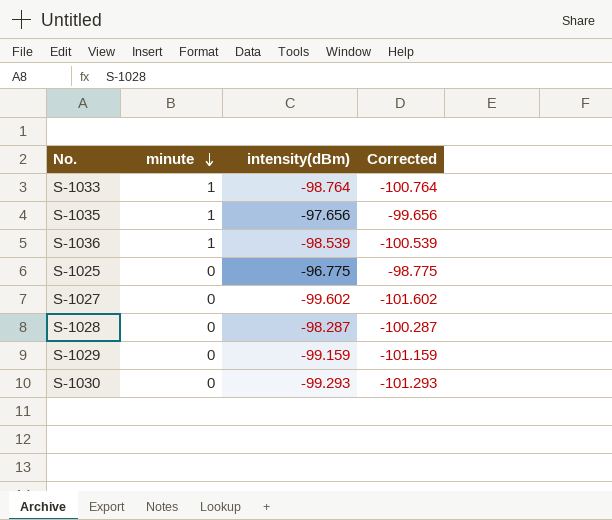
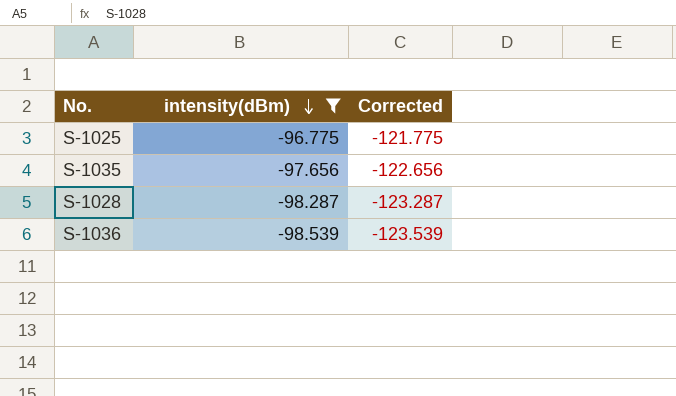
filter: none -> intensity(dBm) >= -98.539
row order: minute descending -> intensity(dBm) descending
column minute | position: 2 -> none
column Corrected | formula: [intensity(dBm)] - 2 -> [intensity(dBm)] - 25

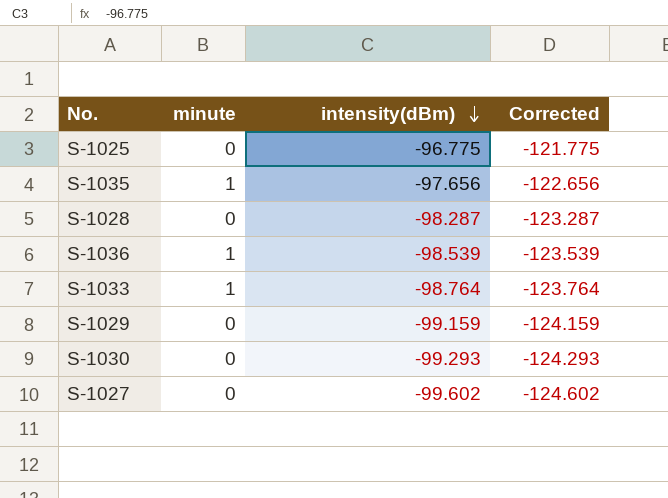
filter: intensity(dBm) >= -98.539 -> none
column minute | position: none -> 2

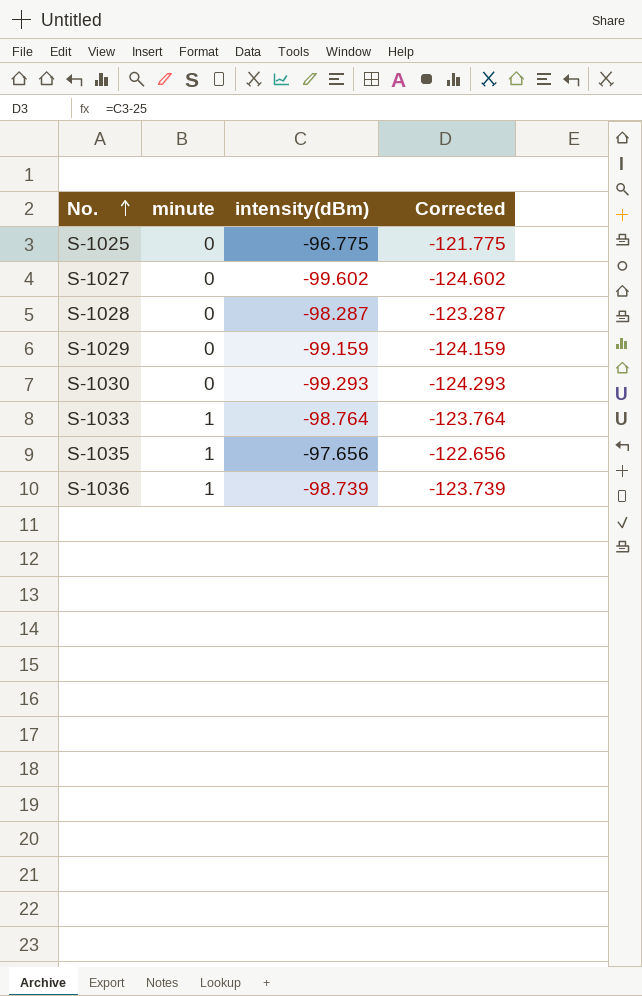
row order: intensity(dBm) descending -> No. ascending
S-1036 | intensity(dBm): -98.539 -> -98.739
S-1036 | Corrected: -123.539 -> -123.739

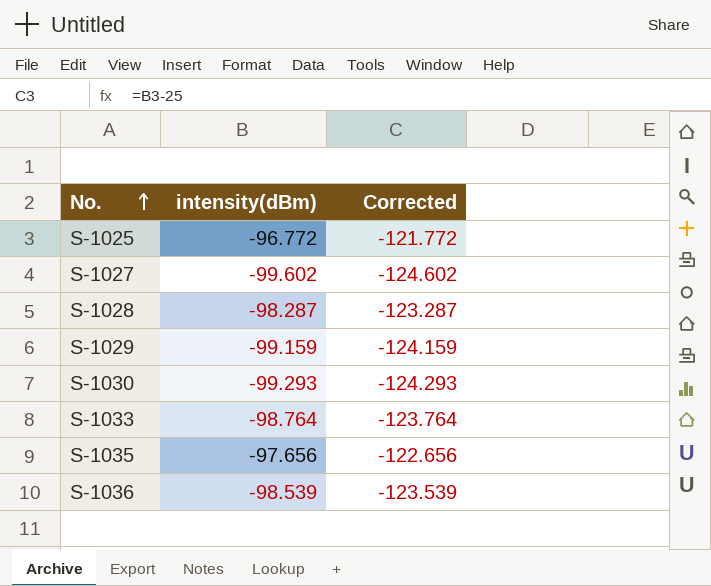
column minute | position: 2 -> none
S-1025 | intensity(dBm): -96.775 -> -96.772
S-1025 | Corrected: -121.775 -> -121.772
S-1036 | intensity(dBm): -98.739 -> -98.539
S-1036 | Corrected: -123.739 -> -123.539

